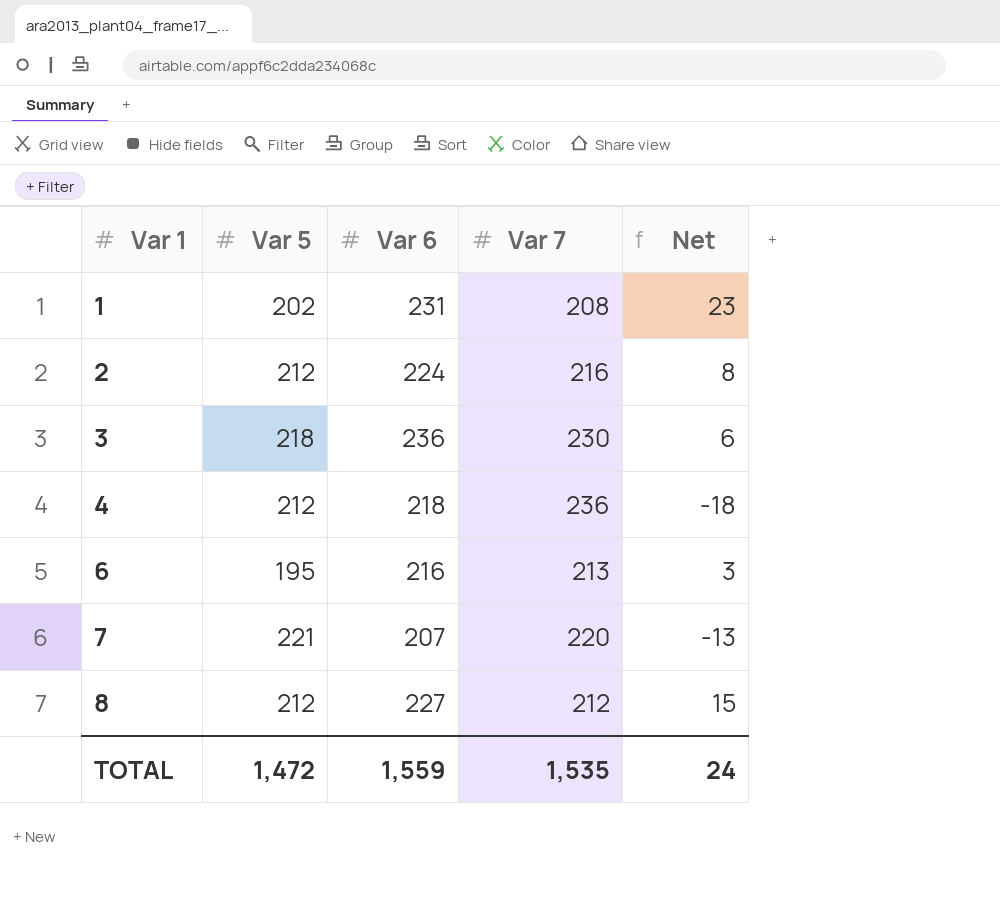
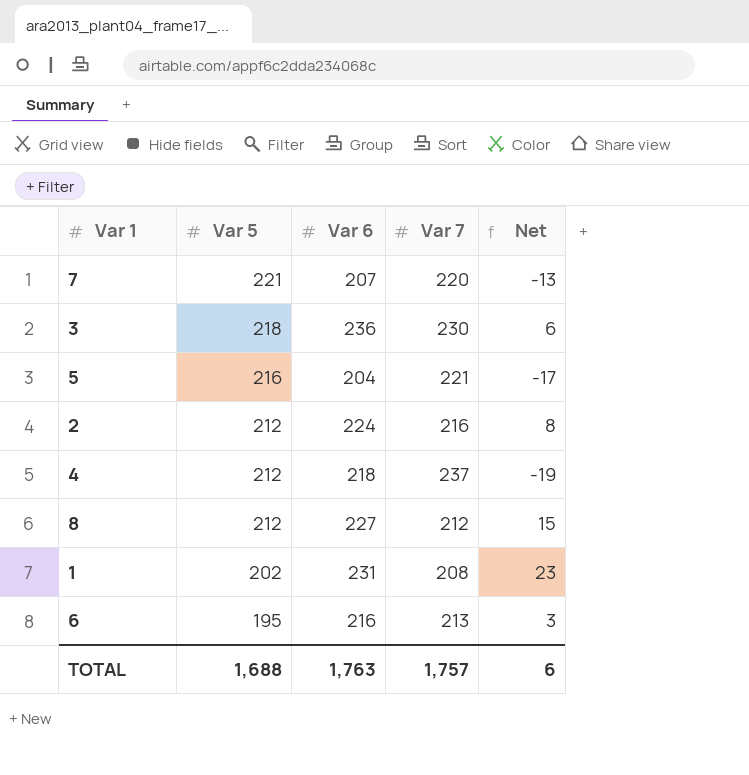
row order: Var 1 ascending -> Var 5 descending
row 5: none -> 216 | 204 | 221 | -17
4 | Var 7: 236 -> 237
4 | Net: -18 -> -19
TOTAL | Var 5: 1,472 -> 1,688
TOTAL | Var 6: 1,559 -> 1,763
TOTAL | Var 7: 1,535 -> 1,757
TOTAL | Net: 24 -> 6

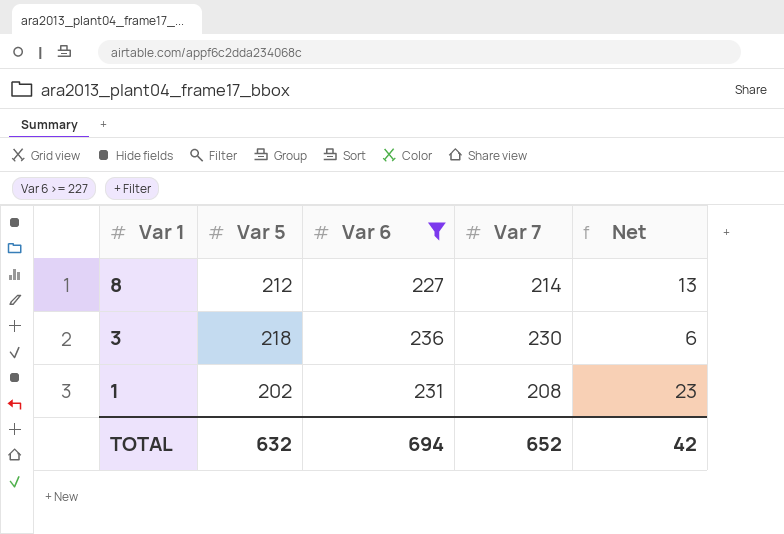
filter: none -> Var 6 >= 227
row order: Var 5 descending -> Var 1 descending
8 | Var 7: 212 -> 214
8 | Net: 15 -> 13
TOTAL | Var 5: 1,688 -> 632
TOTAL | Var 6: 1,763 -> 694
TOTAL | Var 7: 1,757 -> 652
TOTAL | Net: 6 -> 42

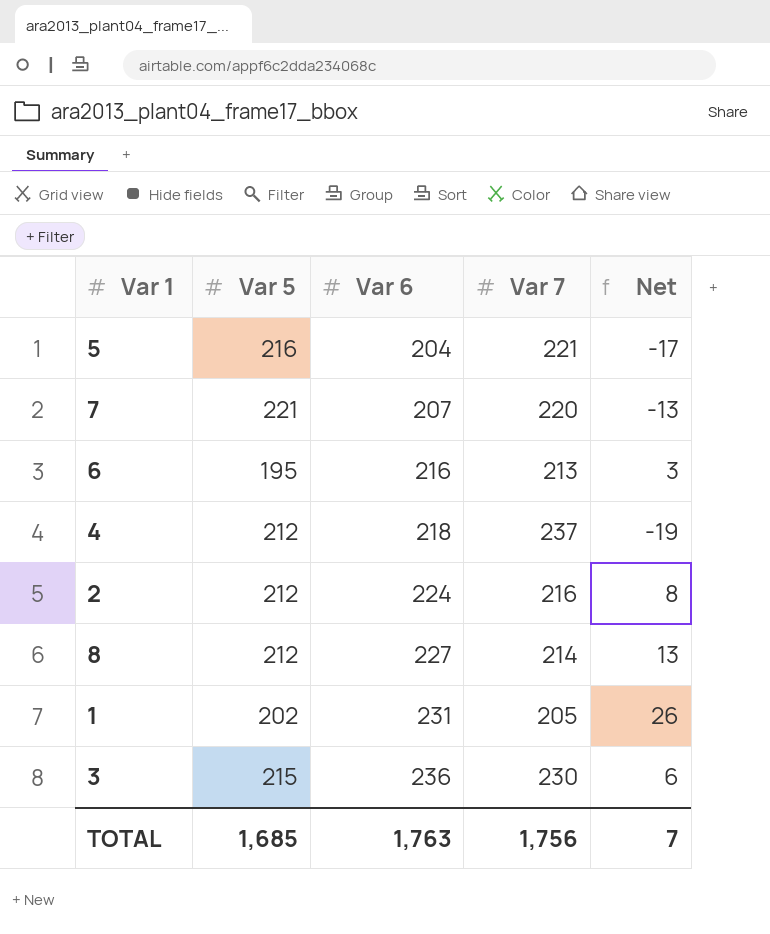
filter: Var 6 >= 227 -> none
row order: Var 1 descending -> Var 6 ascending
1 | Var 7: 208 -> 205
1 | Net: 23 -> 26
3 | Var 5: 218 -> 215
TOTAL | Var 5: 632 -> 1,685
TOTAL | Var 6: 694 -> 1,763
TOTAL | Var 7: 652 -> 1,756
TOTAL | Net: 42 -> 7

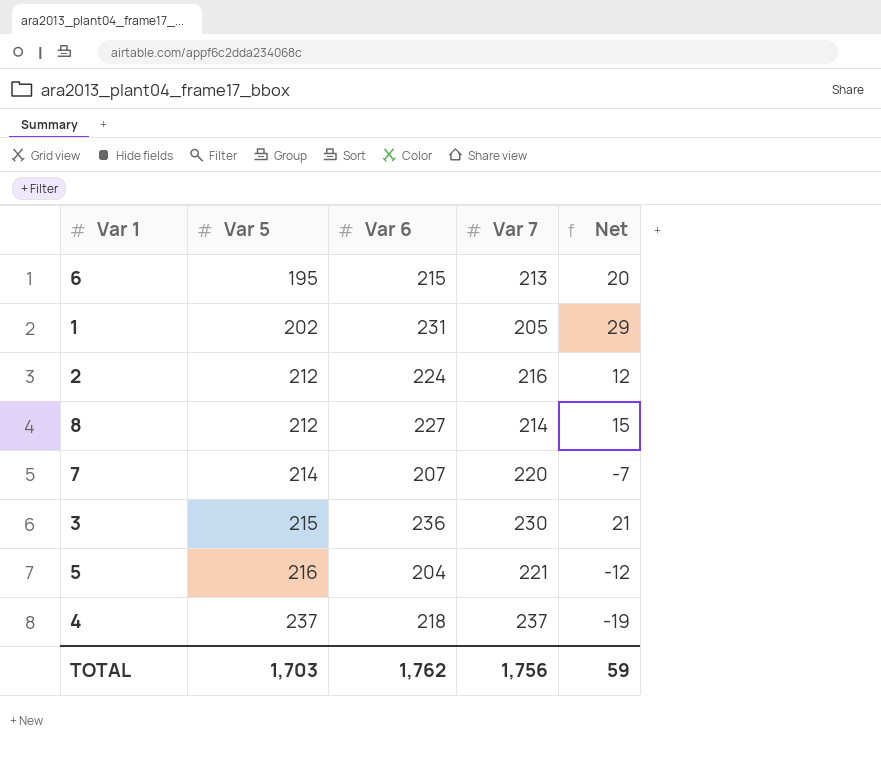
row order: Var 6 ascending -> Var 5 ascending
column Net | formula: [Var 6] - [Var 7] -> [Var 6] - [Var 5]
6 | Var 6: 216 -> 215
7 | Var 5: 221 -> 214
4 | Var 5: 212 -> 237
TOTAL | Var 5: 1,685 -> 1,703
TOTAL | Var 6: 1,763 -> 1,762
TOTAL | Net: 7 -> 59

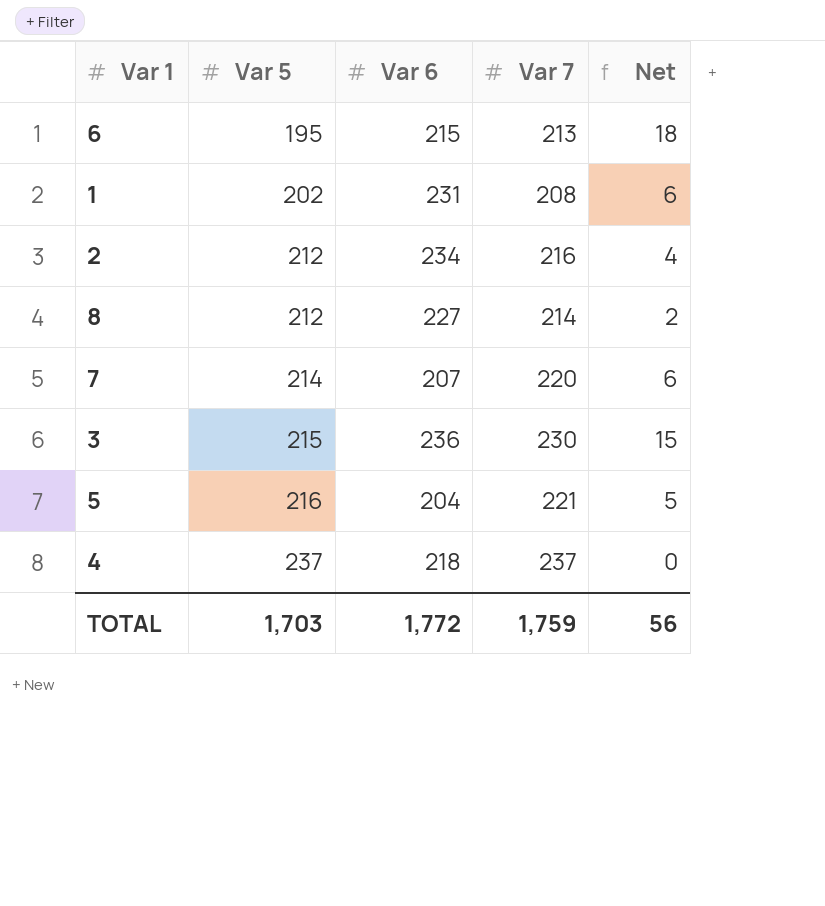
column Net | formula: [Var 6] - [Var 5] -> [Var 7] - [Var 5]
1 | Var 7: 205 -> 208
2 | Var 6: 224 -> 234
TOTAL | Var 6: 1,762 -> 1,772
TOTAL | Var 7: 1,756 -> 1,759
TOTAL | Net: 59 -> 56

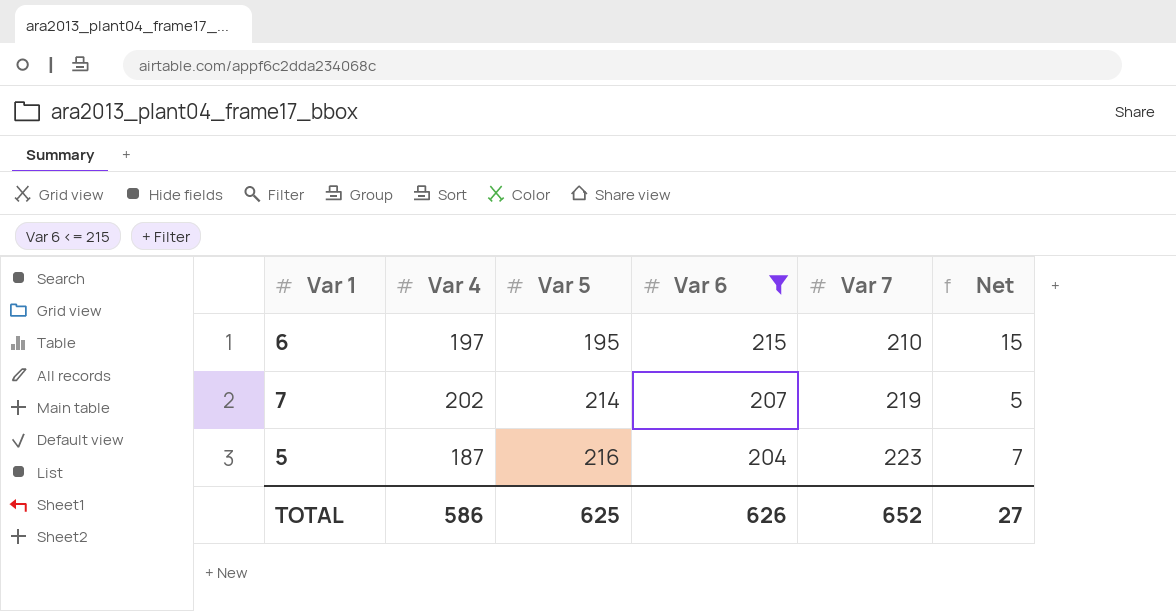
filter: none -> Var 6 <= 215
column Var 4 | position: none -> 2
6 | Var 7: 213 -> 210
6 | Net: 18 -> 15
7 | Var 7: 220 -> 219
7 | Net: 6 -> 5
5 | Var 7: 221 -> 223
5 | Net: 5 -> 7
TOTAL | Var 5: 1,703 -> 625
TOTAL | Var 6: 1,772 -> 626
TOTAL | Var 7: 1,759 -> 652
TOTAL | Net: 56 -> 27

